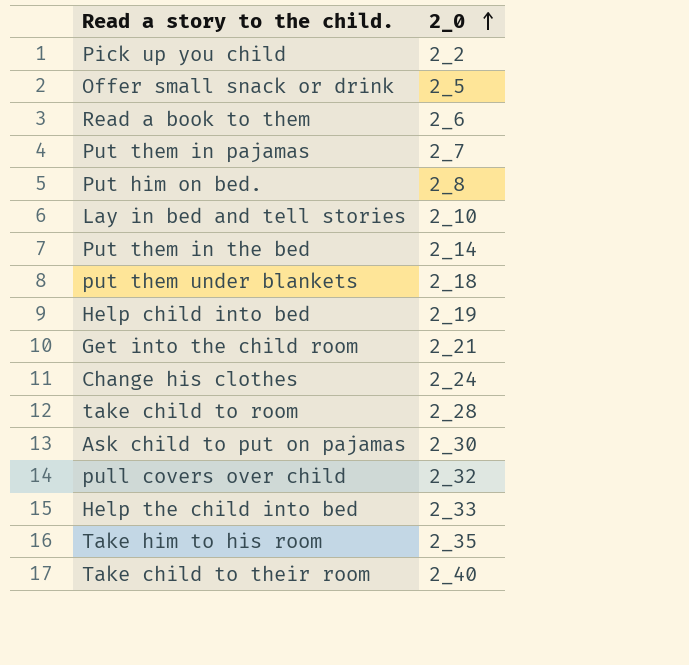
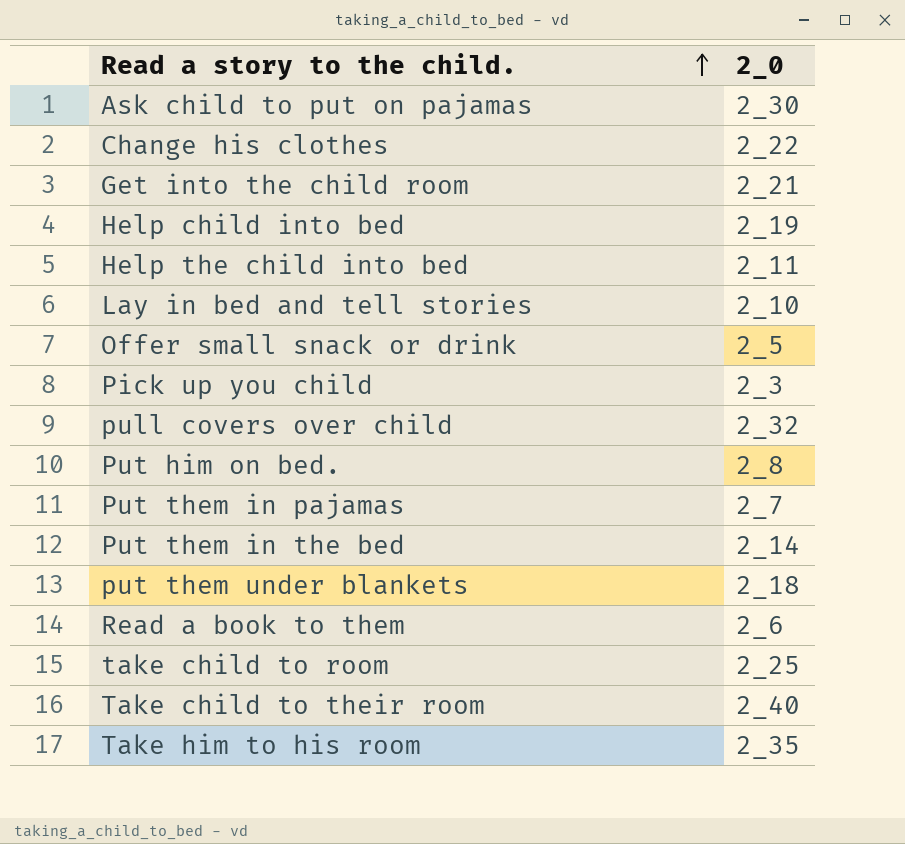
row order: 2_0 ascending -> Read a story to the child. ascending
Change his clothes | 2_0: 2_24 -> 2_22
Help the child into bed | 2_0: 2_33 -> 2_11
Pick up you child | 2_0: 2_2 -> 2_3
take child to room | 2_0: 2_28 -> 2_25

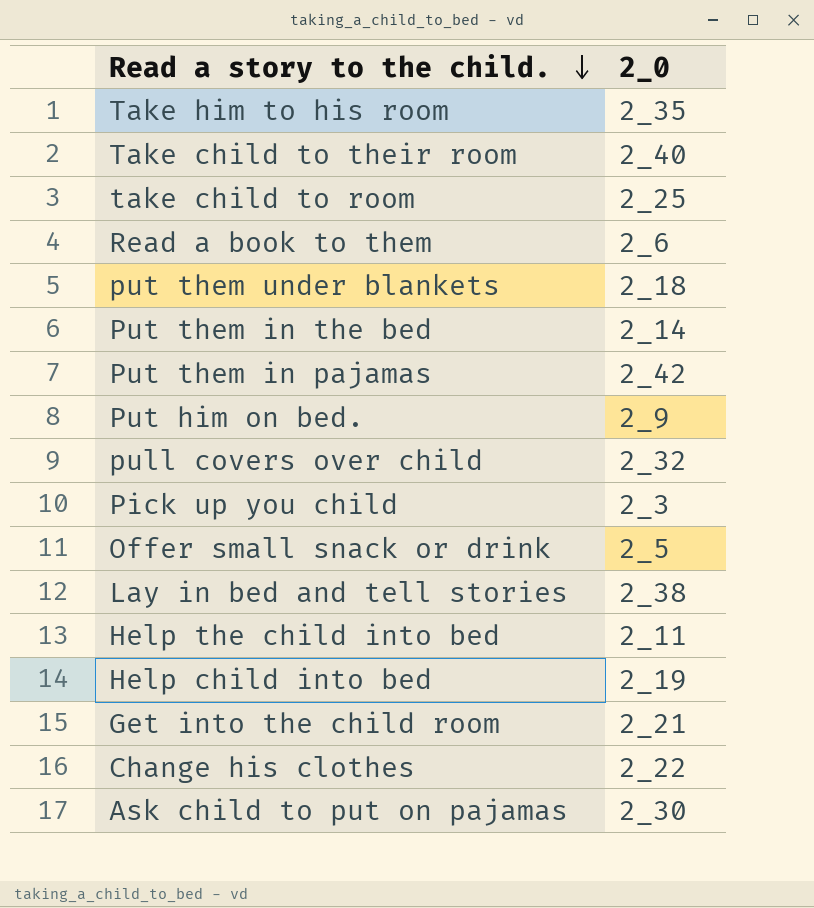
row order: Read a story to the child. ascending -> Read a story to the child. descending
Put them in pajamas | 2_0: 2_7 -> 2_42
Put him on bed. | 2_0: 2_8 -> 2_9
Lay in bed and tell stories | 2_0: 2_10 -> 2_38

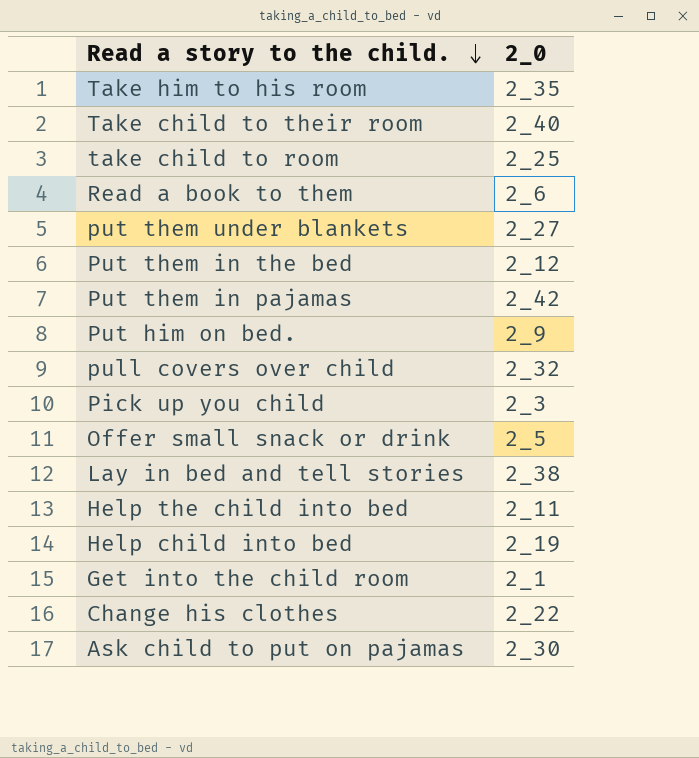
put them under blankets | 2_0: 2_18 -> 2_27
Put them in the bed | 2_0: 2_14 -> 2_12
Get into the child room | 2_0: 2_21 -> 2_1

